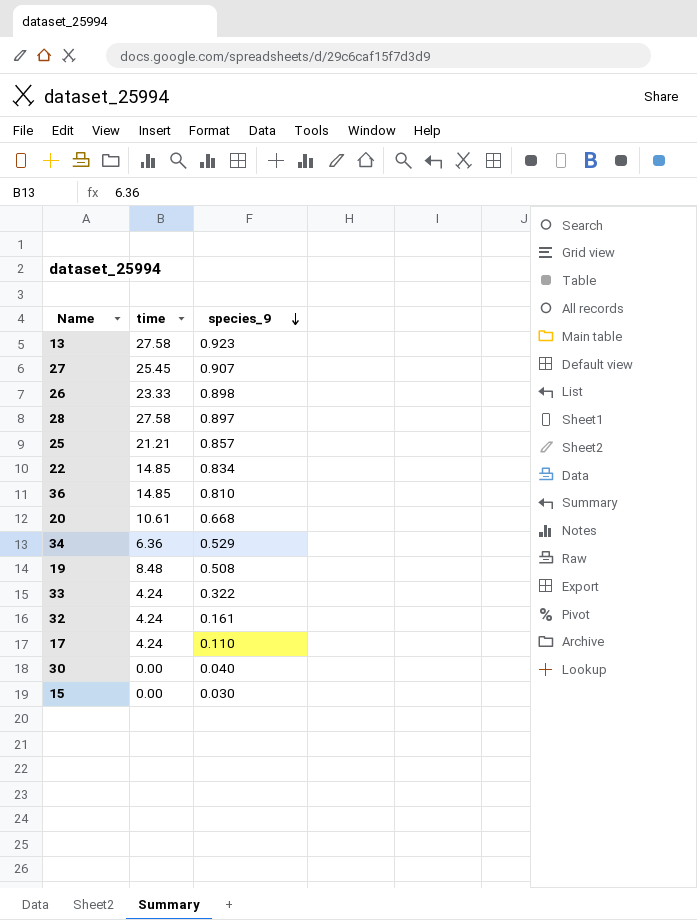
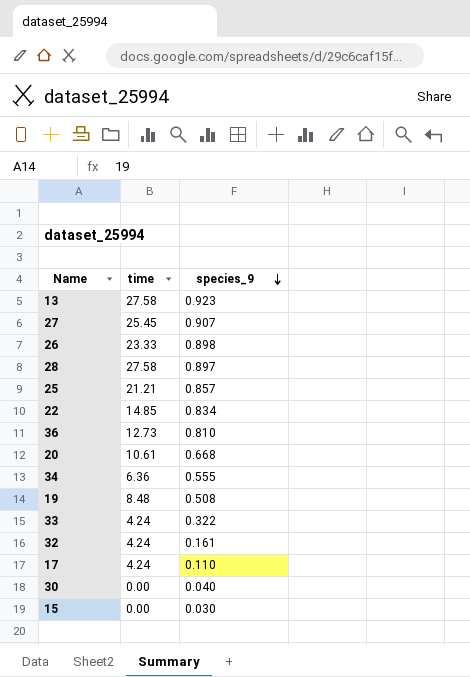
36 | time: 14.85 -> 12.73
34 | species_9: 0.529 -> 0.555

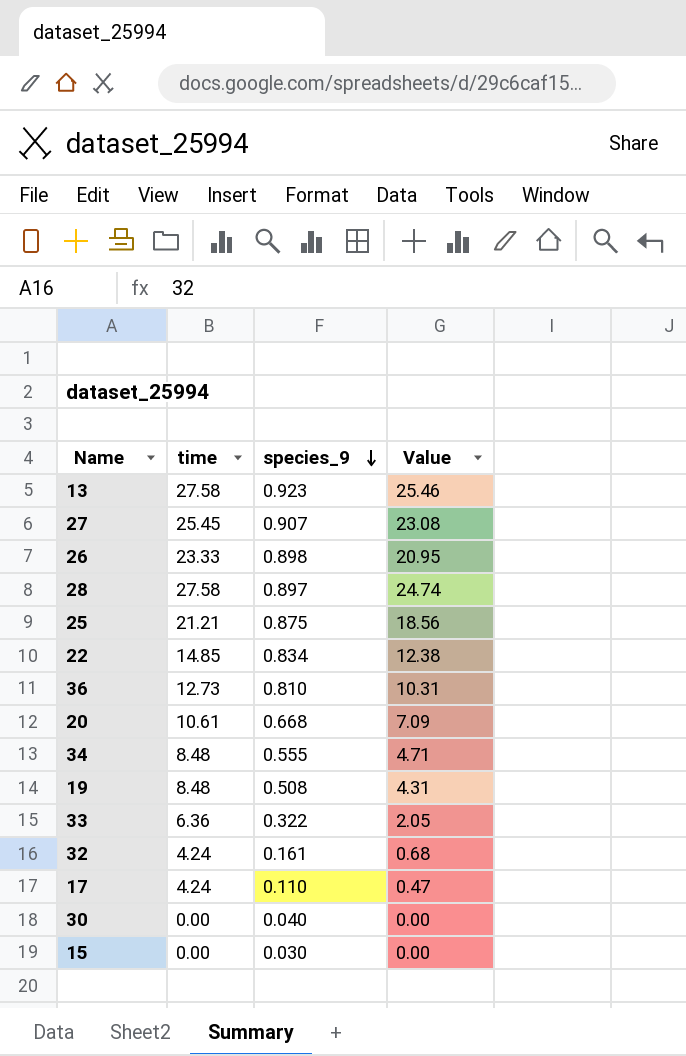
column Value | formula: none -> [time] * [species_9]
25 | species_9: 0.857 -> 0.875
34 | time: 6.36 -> 8.48
33 | time: 4.24 -> 6.36

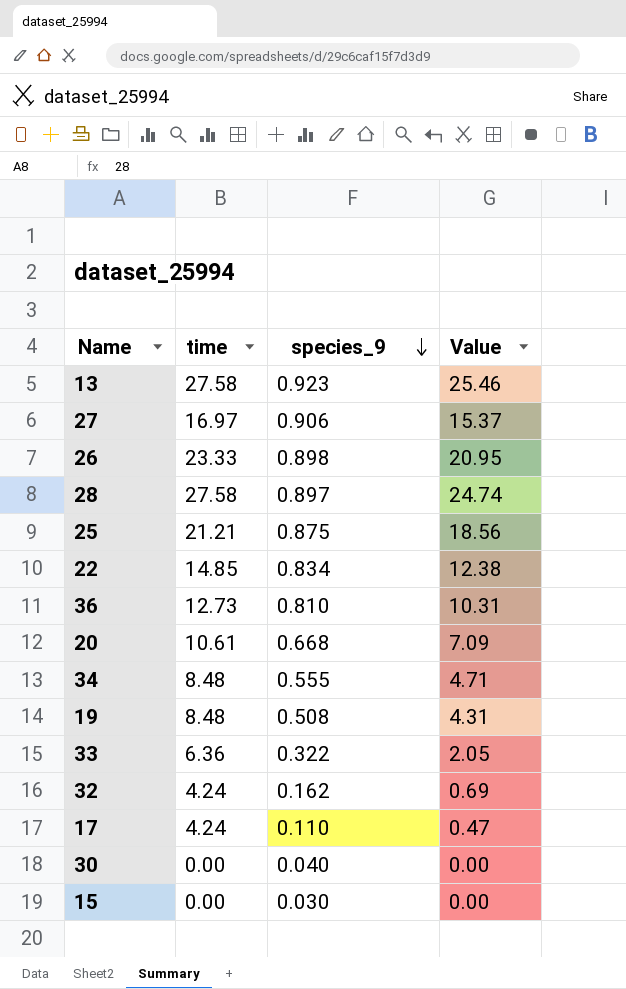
27 | time: 25.45 -> 16.97
27 | species_9: 0.907 -> 0.906
27 | Value: 23.08 -> 15.37
32 | species_9: 0.161 -> 0.162
32 | Value: 0.68 -> 0.69

